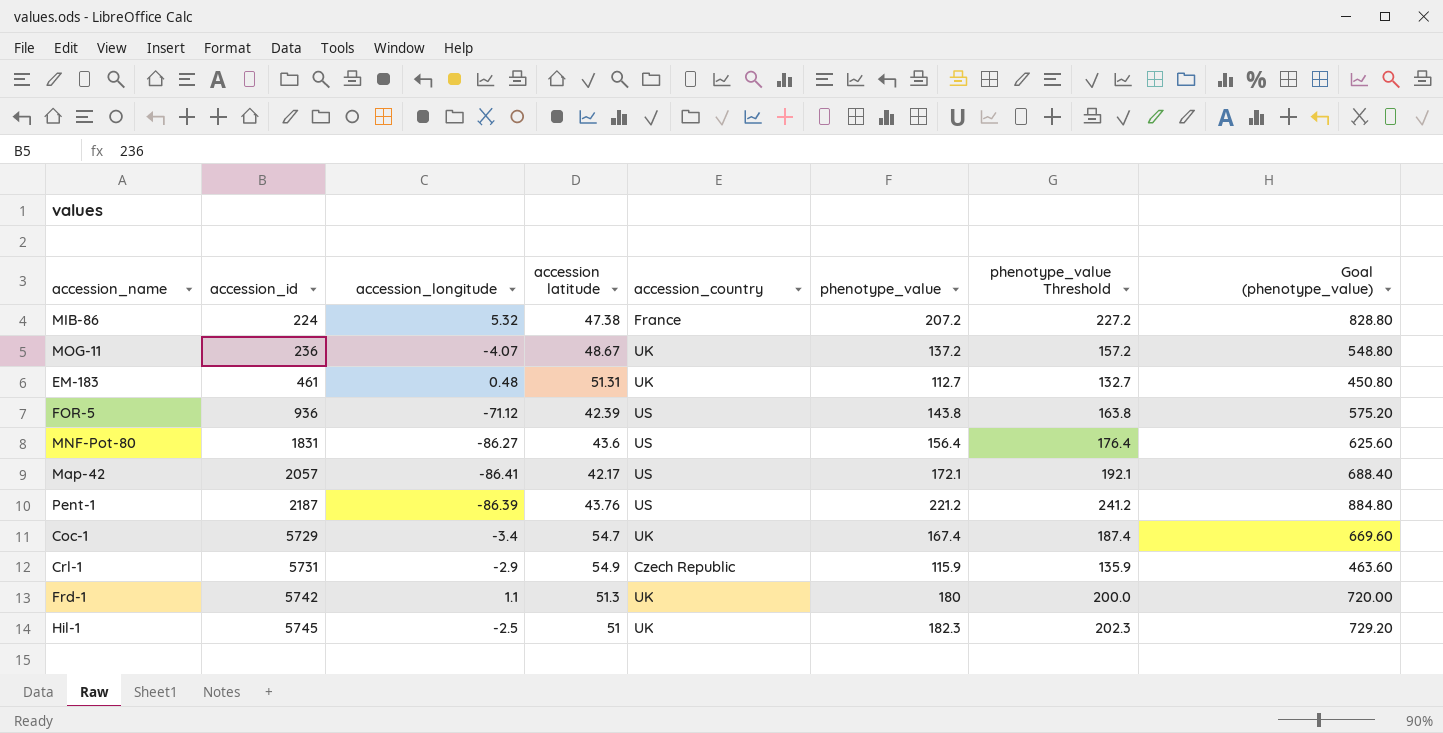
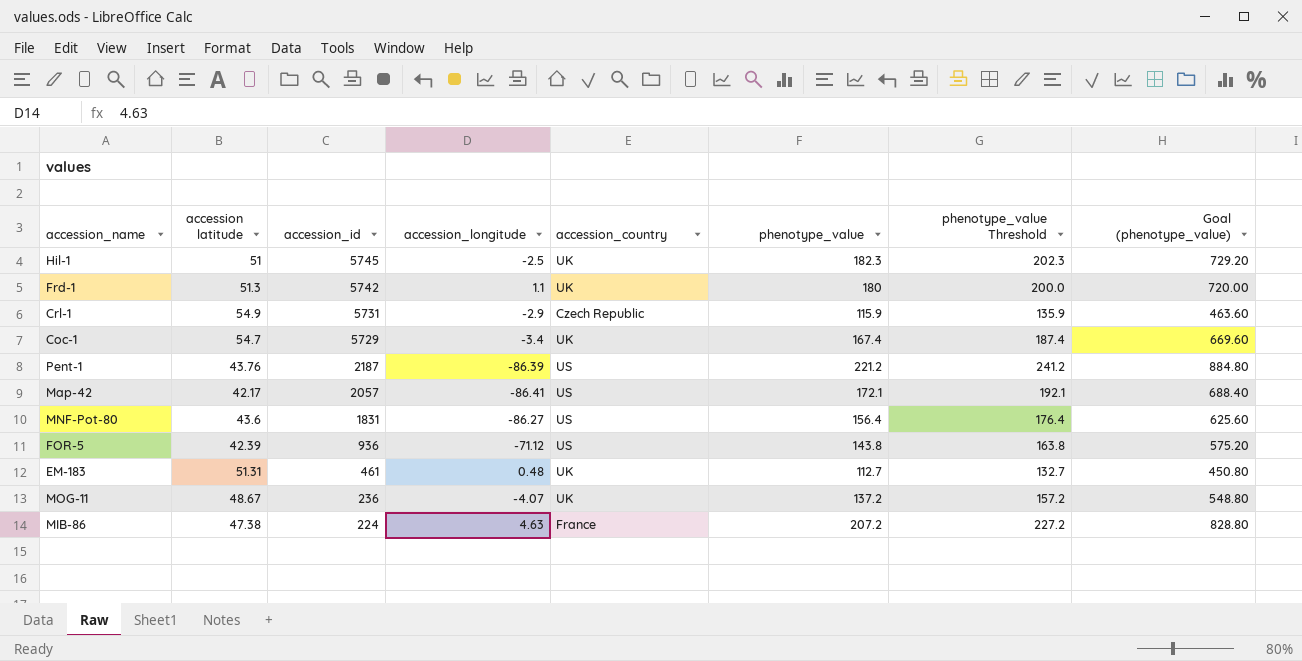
row order: accession_id ascending -> accession_id descending
column accession latitude | position: 4 -> 2
MIB-86 | accession_longitude: 5.32 -> 4.63

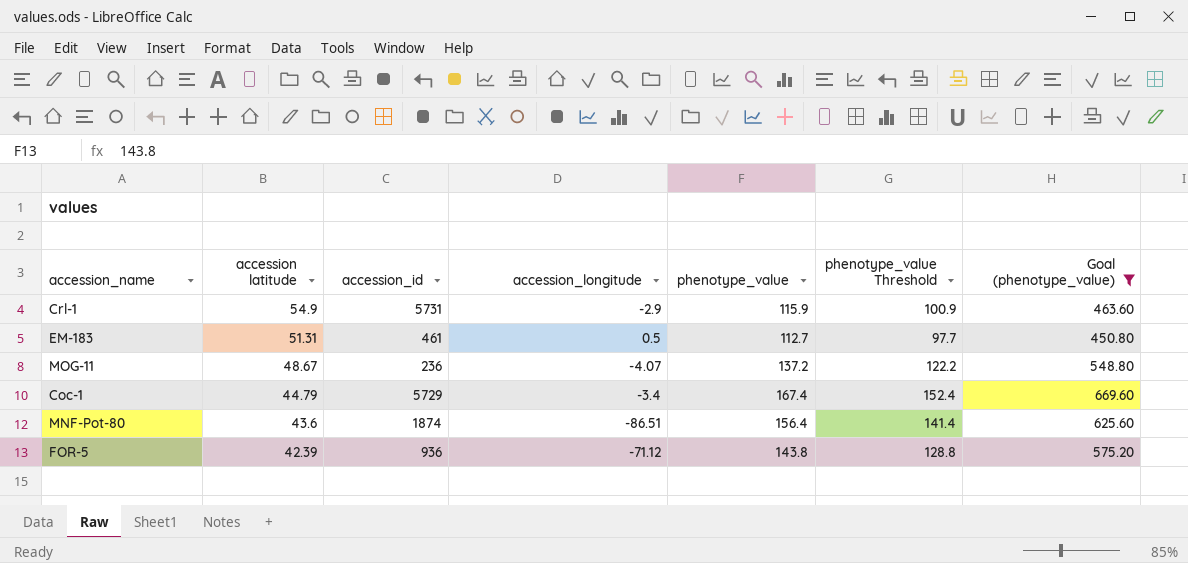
filter: none -> Goal (phenotype_value) <= 669.60
row order: accession_id descending -> accession latitude descending
column accession_country | position: 5 -> none
column phenotype_value Threshold | formula: [phenotype_value] + 20 -> [phenotype_value] - 15
EM-183 | accession_longitude: 0.48 -> 0.5
Coc-1 | accession latitude: 54.7 -> 44.79
MNF-Pot-80 | accession_id: 1831 -> 1874
MNF-Pot-80 | accession_longitude: -86.27 -> -86.51

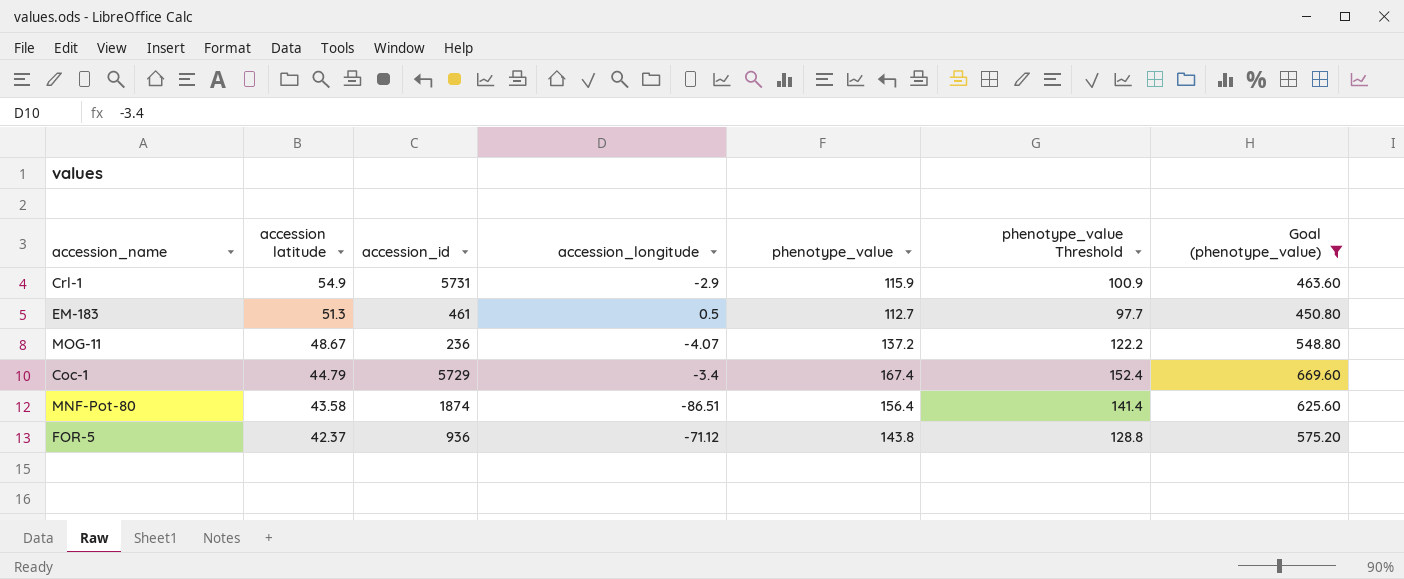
EM-183 | accession latitude: 51.31 -> 51.3
MNF-Pot-80 | accession latitude: 43.6 -> 43.58
FOR-5 | accession latitude: 42.39 -> 42.37

